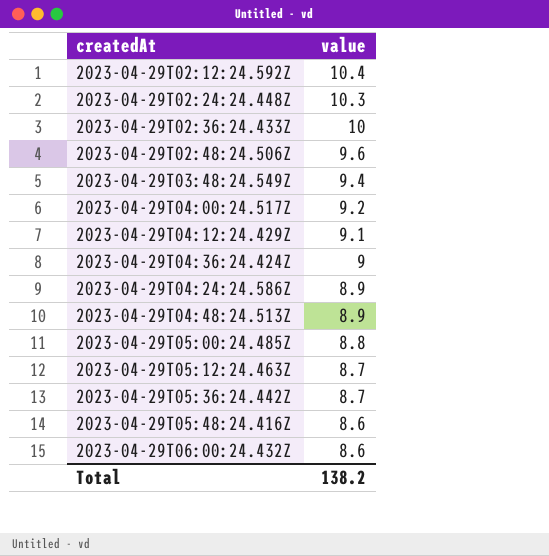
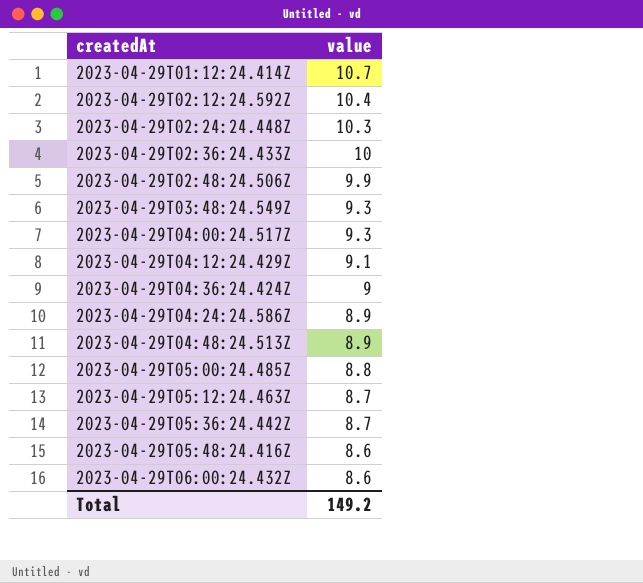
row 2023-04-29T01:12:24.414Z: none -> 10.7
2023-04-29T02:48:24.506Z | value: 9.6 -> 9.9
2023-04-29T03:48:24.549Z | value: 9.4 -> 9.3
2023-04-29T04:00:24.517Z | value: 9.2 -> 9.3
Total | value: 138.2 -> 149.2

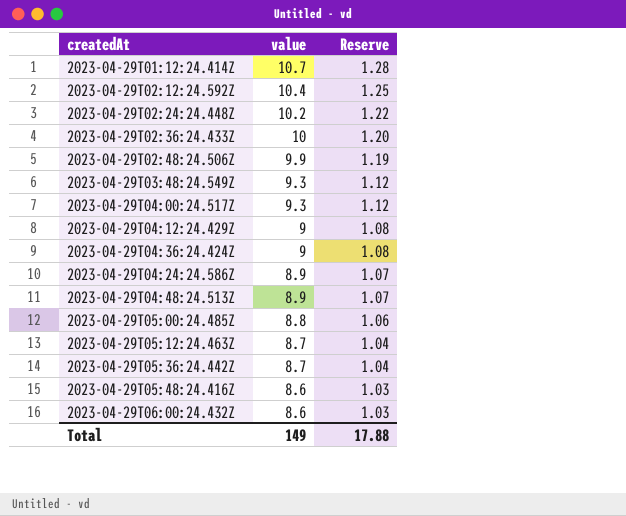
column Reserve | formula: none -> [value] * 0.12
2023-04-29T02:24:24.448Z | value: 10.3 -> 10.2
2023-04-29T04:12:24.429Z | value: 9.1 -> 9
Total | value: 149.2 -> 149

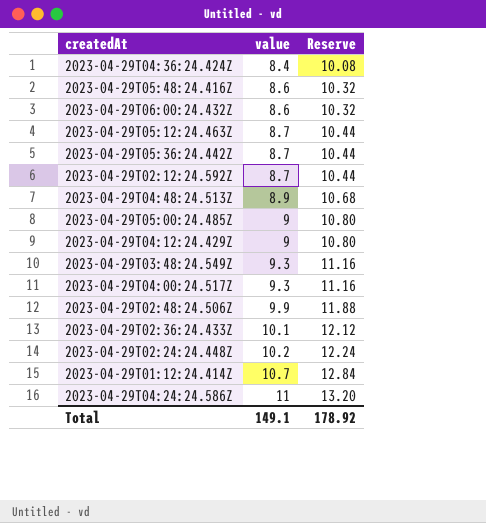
row order: value descending -> value ascending
column Reserve | formula: [value] * 0.12 -> [value] * 1.2
2023-04-29T04:36:24.424Z | value: 9 -> 8.4
2023-04-29T02:12:24.592Z | value: 10.4 -> 8.7
2023-04-29T05:00:24.485Z | value: 8.8 -> 9
2023-04-29T02:36:24.433Z | value: 10 -> 10.1
2023-04-29T04:24:24.586Z | value: 8.9 -> 11
Total | value: 149 -> 149.1
Total | Reserve: 17.88 -> 178.92

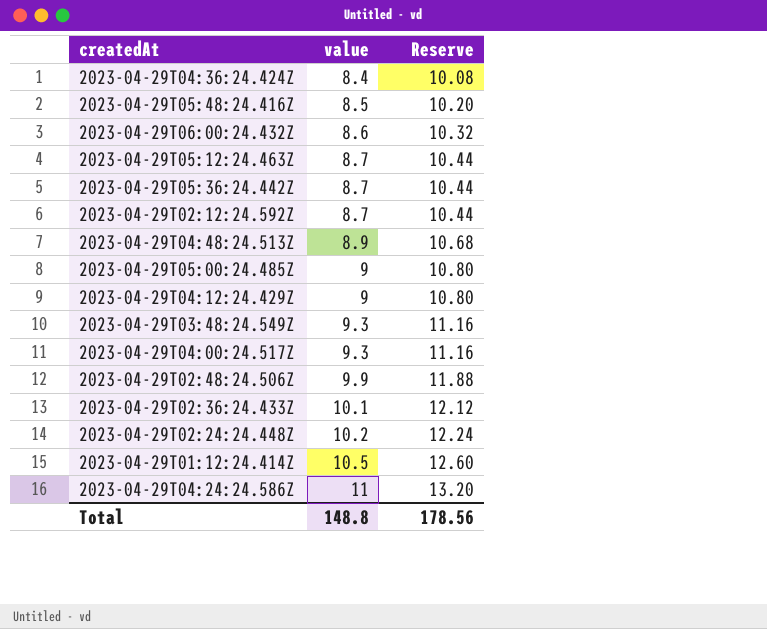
2023-04-29T05:48:24.416Z | value: 8.6 -> 8.5
2023-04-29T05:48:24.416Z | Reserve: 10.32 -> 10.20
2023-04-29T01:12:24.414Z | value: 10.7 -> 10.5
2023-04-29T01:12:24.414Z | Reserve: 12.84 -> 12.60
Total | value: 149.1 -> 148.8
Total | Reserve: 178.92 -> 178.56

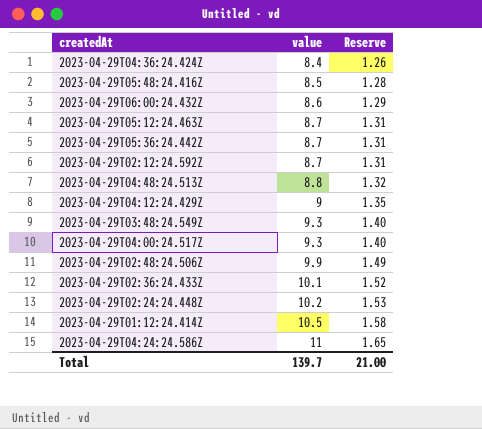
column Reserve | formula: [value] * 1.2 -> [value] * 0.15
row 2023-04-29T05:00:24.485Z: 9 | 10.80 -> none
2023-04-29T04:48:24.513Z | value: 8.9 -> 8.8
Total | value: 148.8 -> 139.7
Total | Reserve: 178.56 -> 21.00

